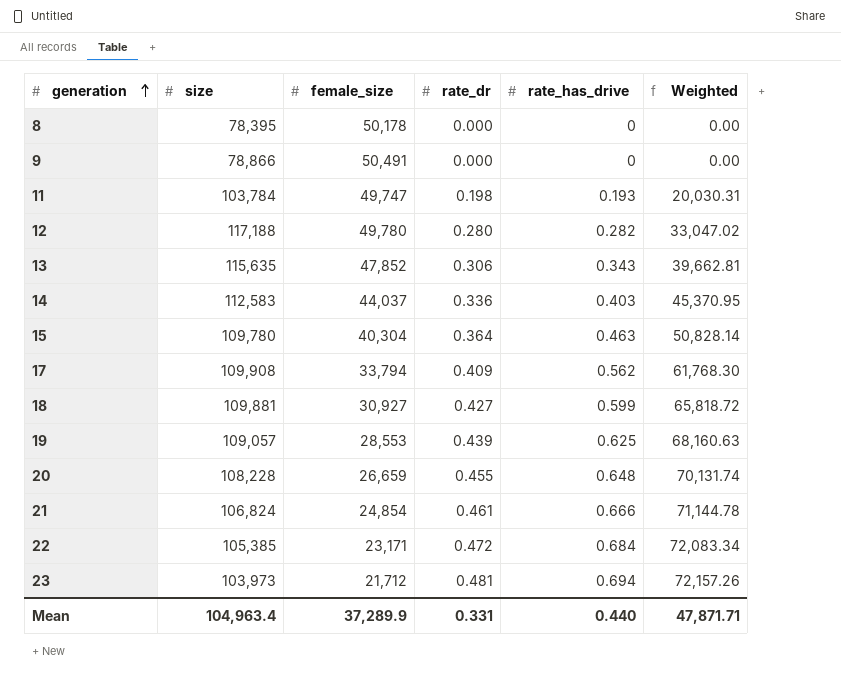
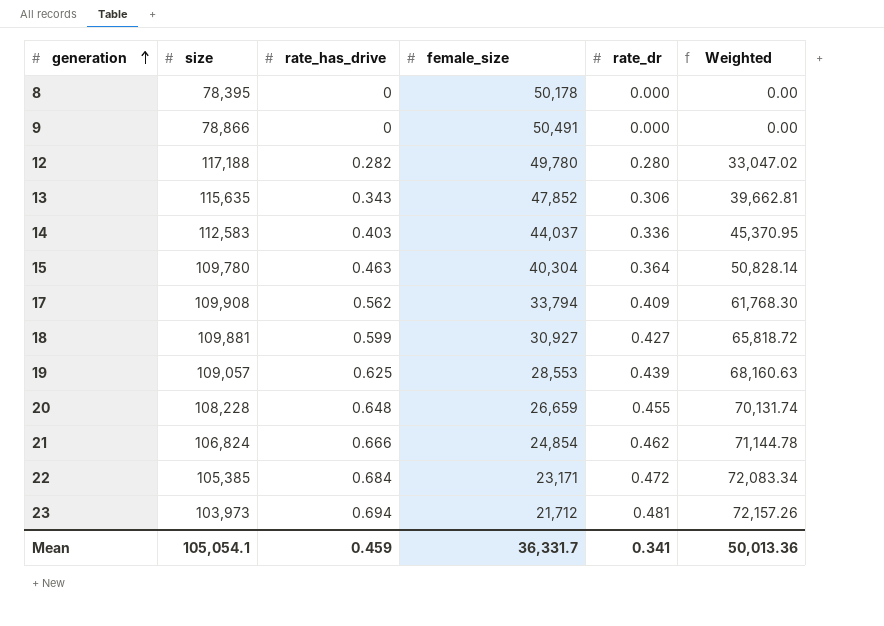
column rate_has_drive | position: 5 -> 3
row 11: 103,784 | 49,747 | 0.198 | 0.193 | 20,030.31 -> none
21 | rate_dr: 0.461 -> 0.462
Mean | size: 104,963.4 -> 105,054.1
Mean | rate_has_drive: 0.440 -> 0.459
Mean | female_size: 37,289.9 -> 36,331.7
Mean | rate_dr: 0.331 -> 0.341
Mean | Weighted: 47,871.71 -> 50,013.36

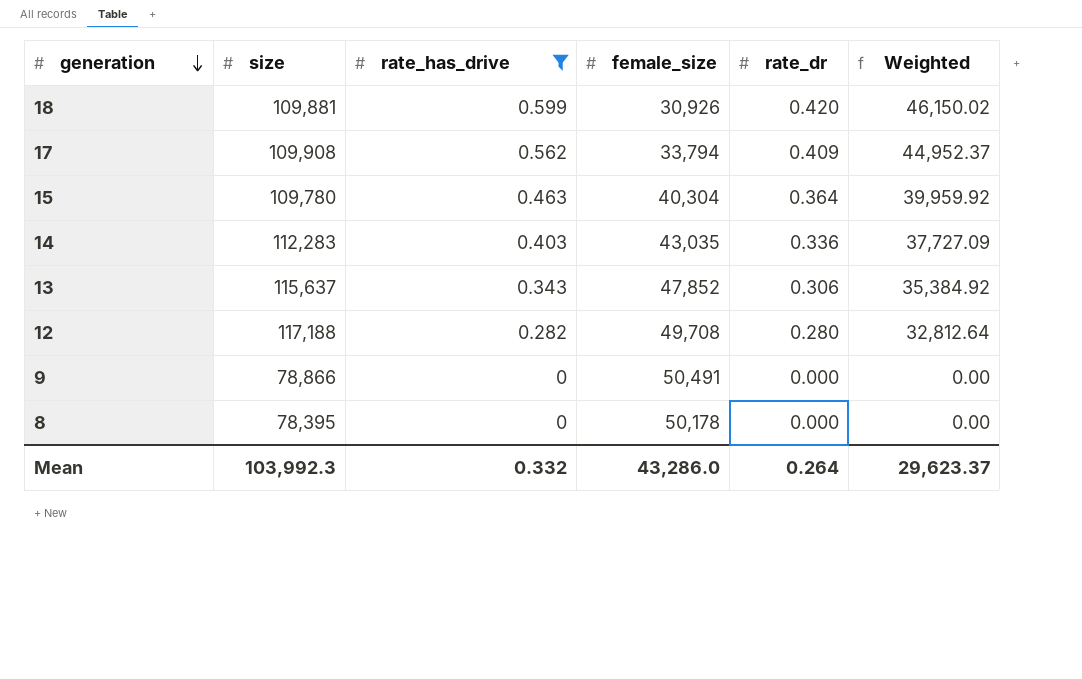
filter: none -> rate_has_drive <= 0.599
row order: generation ascending -> generation descending
column Weighted | formula: [size] * [rate_has_drive] -> [size] * [rate_dr]
18 | female_size: 30,927 -> 30,926
18 | rate_dr: 0.427 -> 0.420
14 | size: 112,583 -> 112,283
14 | female_size: 44,037 -> 43,035
13 | size: 115,635 -> 115,637
12 | female_size: 49,780 -> 49,708
Mean | size: 105,054.1 -> 103,992.3
Mean | rate_has_drive: 0.459 -> 0.332
Mean | female_size: 36,331.7 -> 43,286.0
Mean | rate_dr: 0.341 -> 0.264
Mean | Weighted: 50,013.36 -> 29,623.37

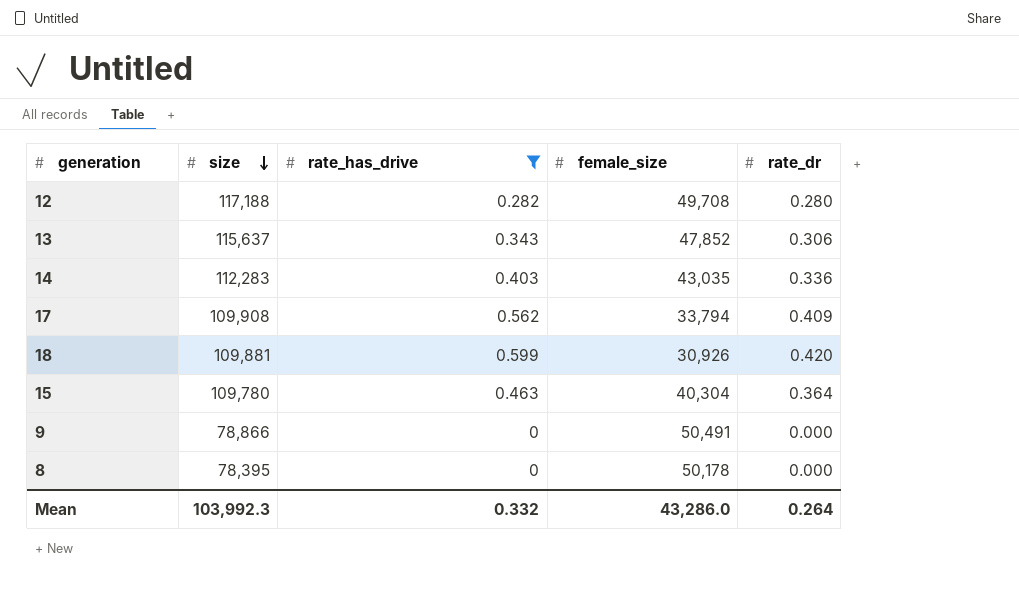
row order: generation descending -> size descending
column Weighted | formula: [size] * [rate_dr] -> none

